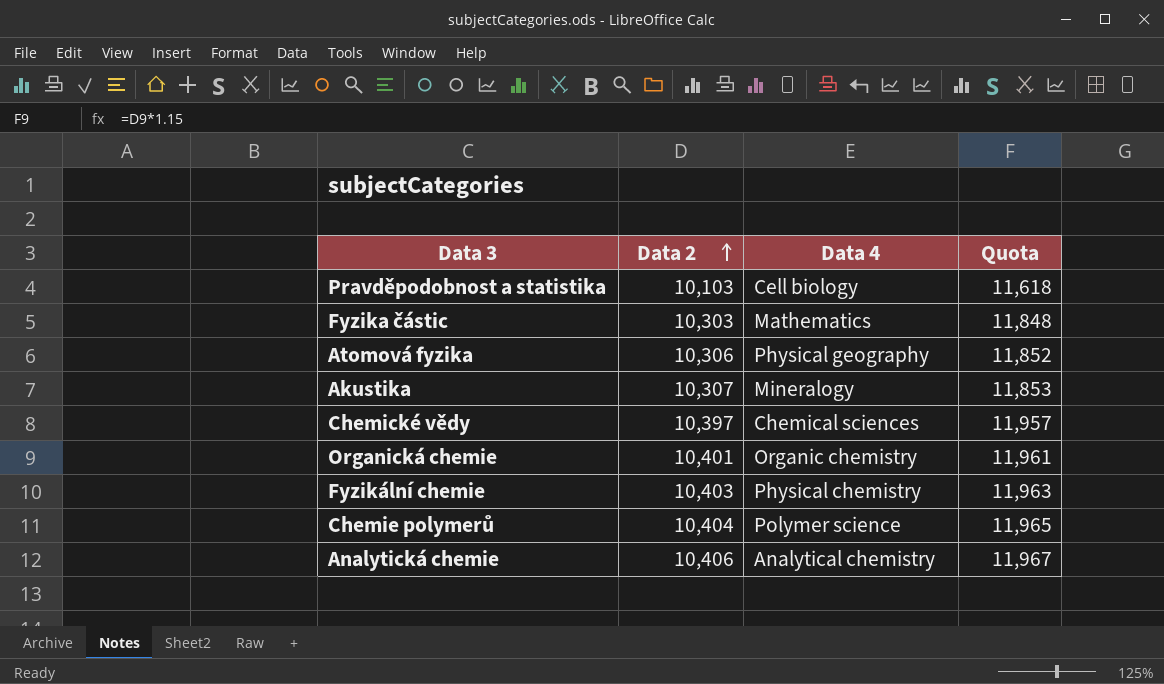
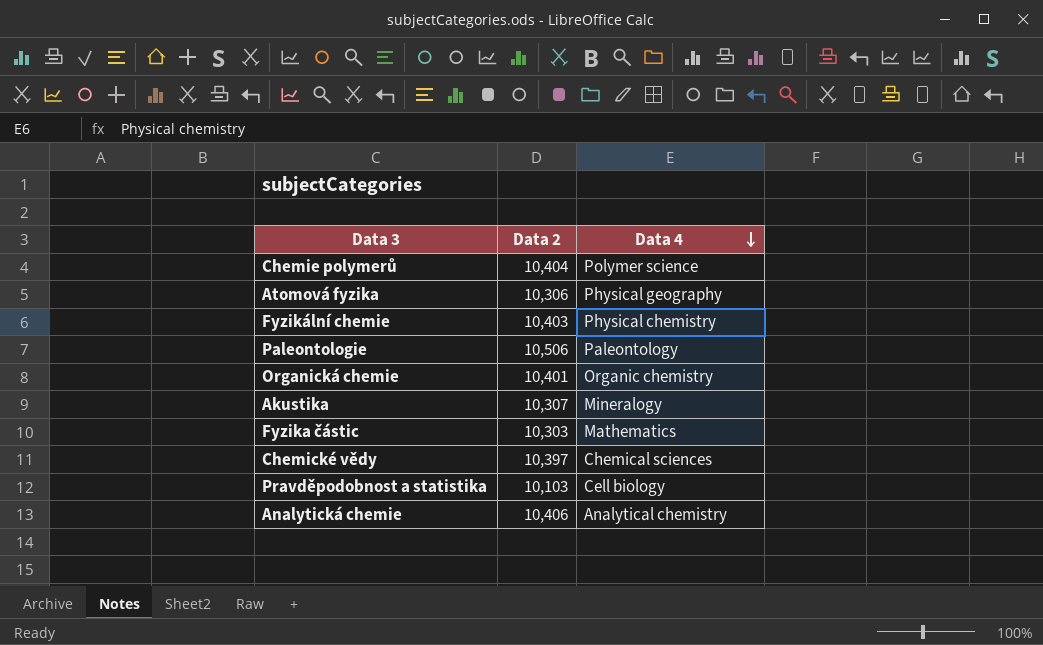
row order: Data 2 ascending -> Data 4 descending
column Quota | formula: [Data 2] * 1.15 -> none
row Paleontologie: none -> 10,506 | Paleontology

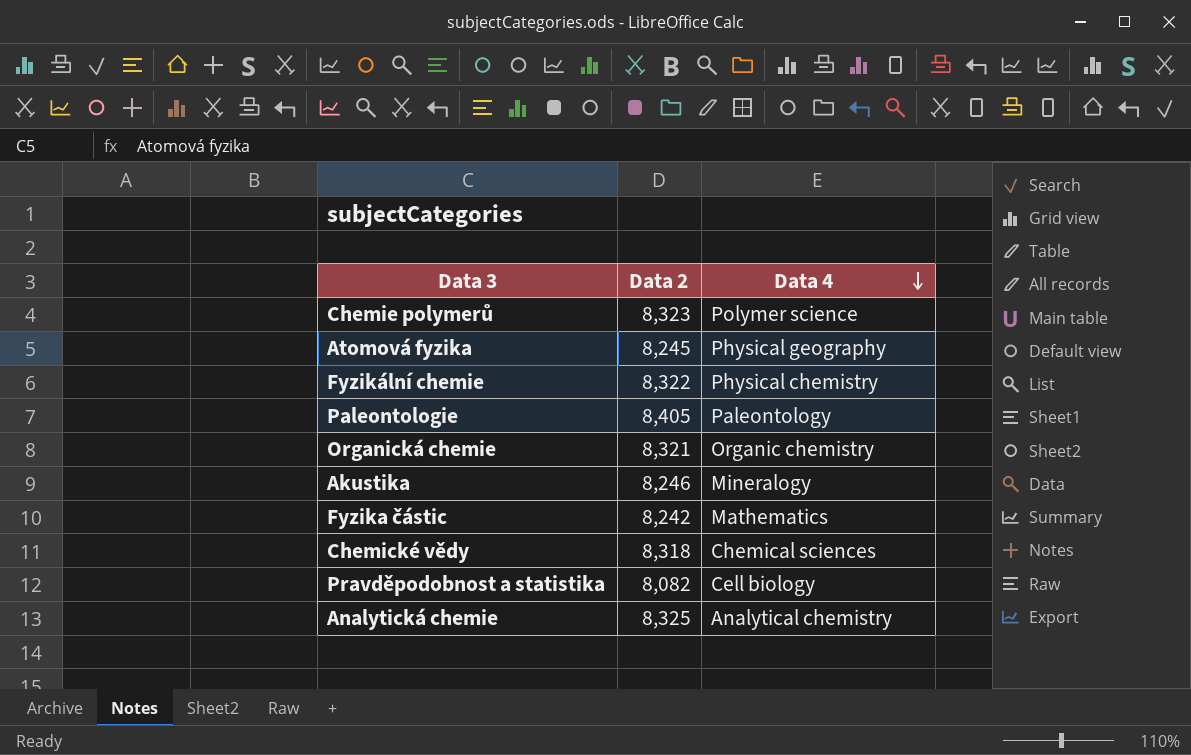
Chemie polymerů | Data 2: 10,404 -> 8,323
Atomová fyzika | Data 2: 10,306 -> 8,245
Fyzikální chemie | Data 2: 10,403 -> 8,322
Paleontologie | Data 2: 10,506 -> 8,405
Organická chemie | Data 2: 10,401 -> 8,321
Akustika | Data 2: 10,307 -> 8,246
Fyzika částic | Data 2: 10,303 -> 8,242
Chemické vědy | Data 2: 10,397 -> 8,318
Pravděpodobnost a statistika | Data 2: 10,103 -> 8,082
Analytická chemie | Data 2: 10,406 -> 8,325

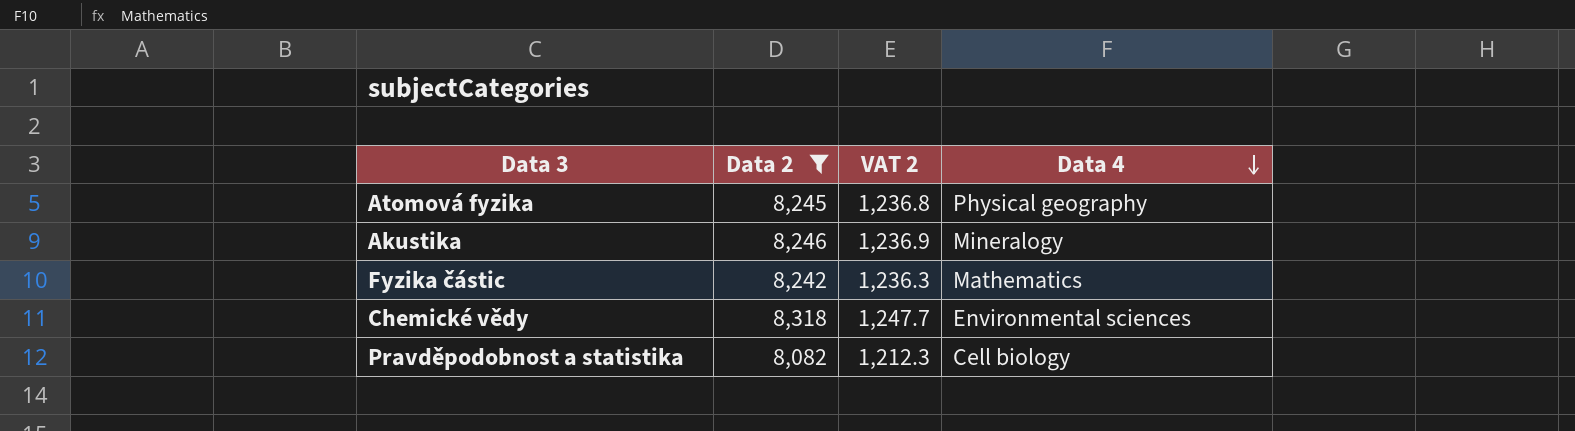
filter: none -> Data 2 <= 8,318
column VAT 2 | formula: none -> [Data 2] * 0.15
Chemické vědy | Data 4: Chemical sciences -> Environmental sciences

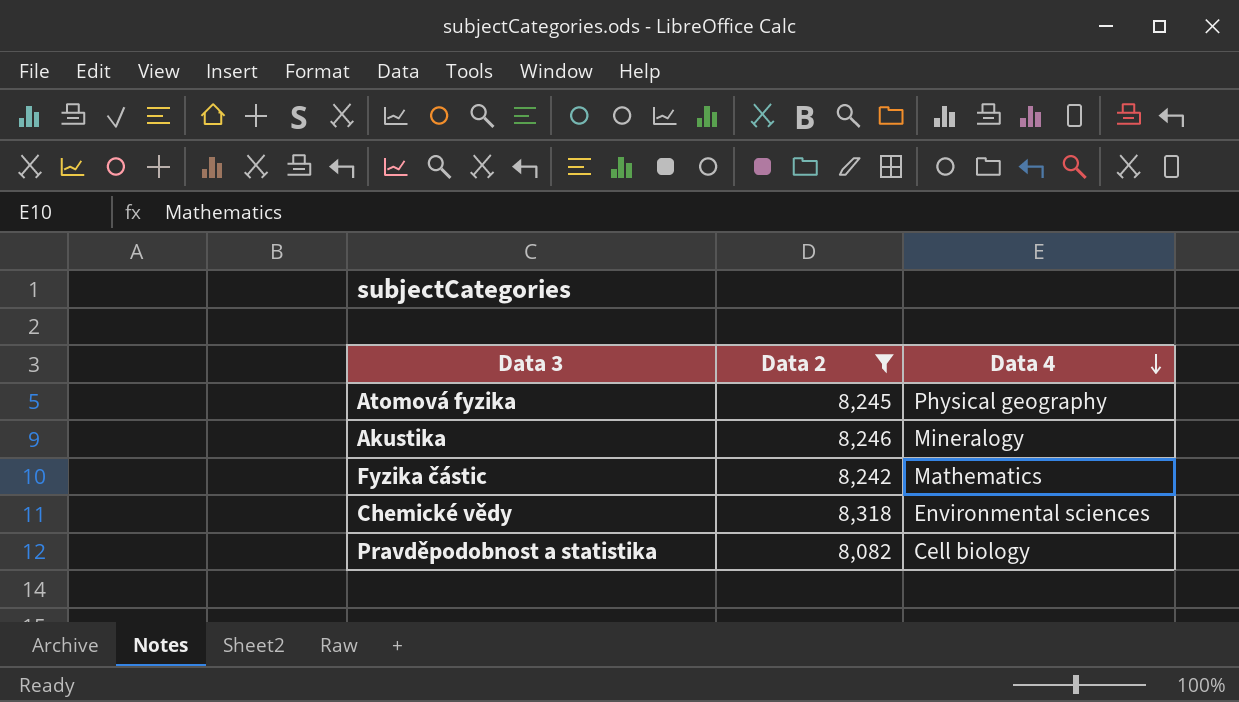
column VAT 2 | formula: [Data 2] * 0.15 -> none

